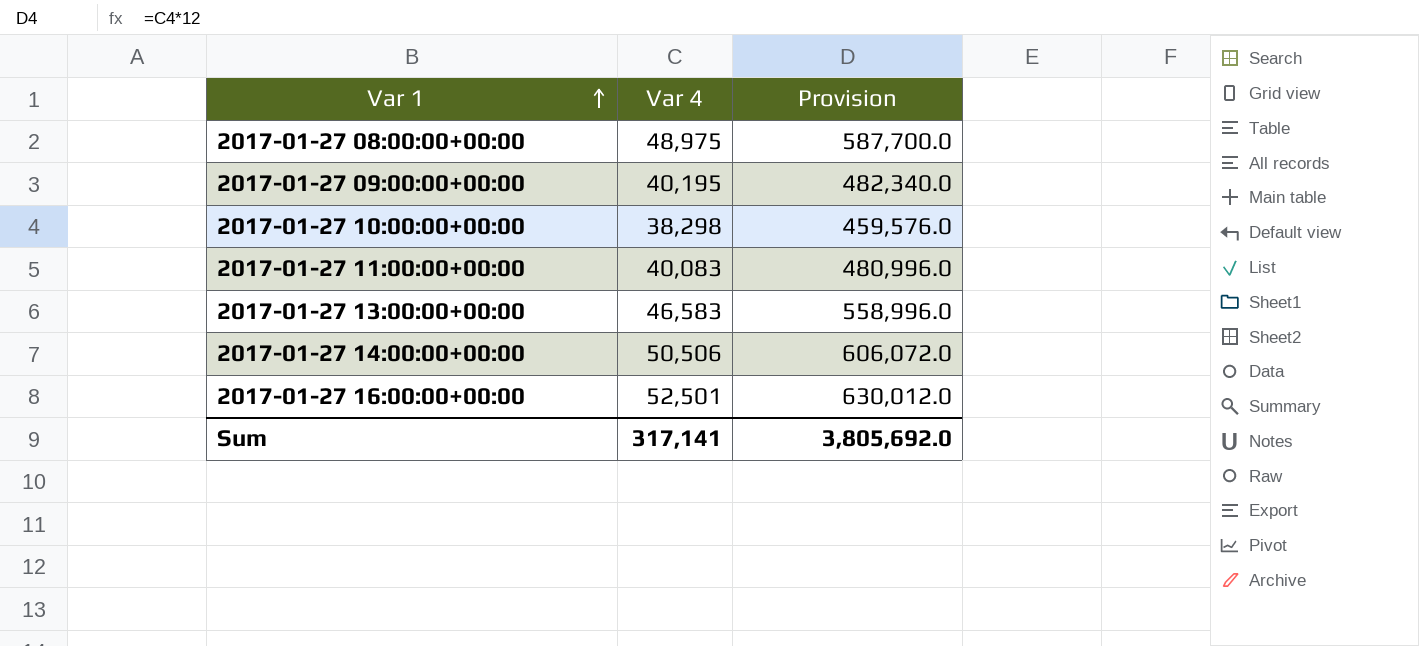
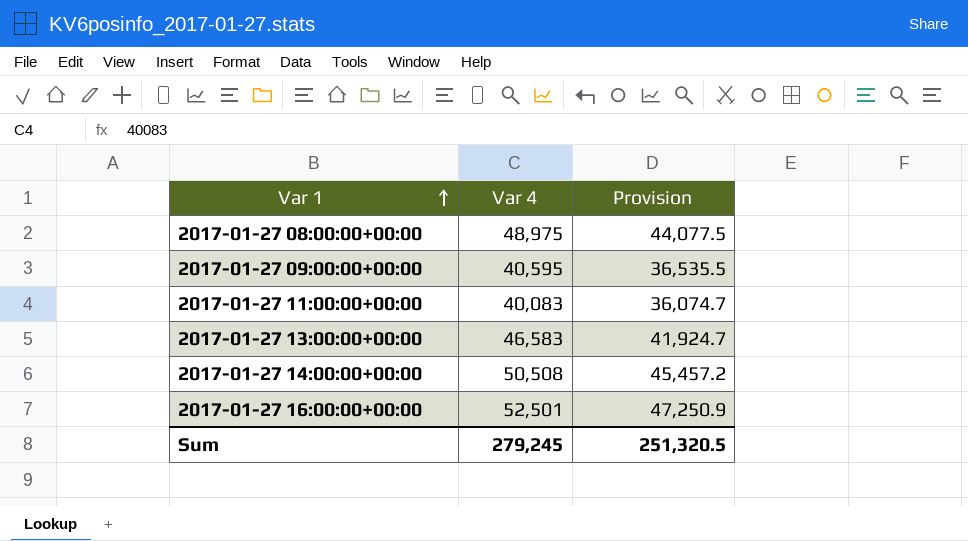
column Provision | formula: [Var 4] * 12 -> [Var 4] * 0.9
row 2017-01-27 10:00:00+00:00: 38,298 | 459,576.0 -> none
2017-01-27 09:00:00+00:00 | Var 4: 40,195 -> 40,595
2017-01-27 14:00:00+00:00 | Var 4: 50,506 -> 50,508
Sum | Var 4: 317,141 -> 279,245
Sum | Provision: 3,805,692.0 -> 251,320.5

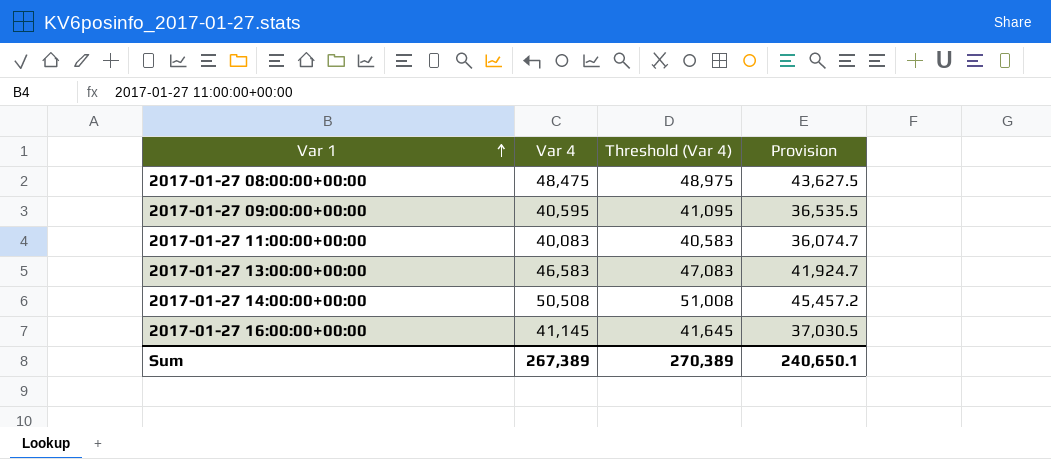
column Threshold (Var 4) | formula: none -> [Var 4] + 500
2017-01-27 08:00:00+00:00 | Var 4: 48,975 -> 48,475
2017-01-27 08:00:00+00:00 | Provision: 44,077.5 -> 43,627.5
2017-01-27 16:00:00+00:00 | Var 4: 52,501 -> 41,145
2017-01-27 16:00:00+00:00 | Provision: 47,250.9 -> 37,030.5
Sum | Var 4: 279,245 -> 267,389
Sum | Provision: 251,320.5 -> 240,650.1

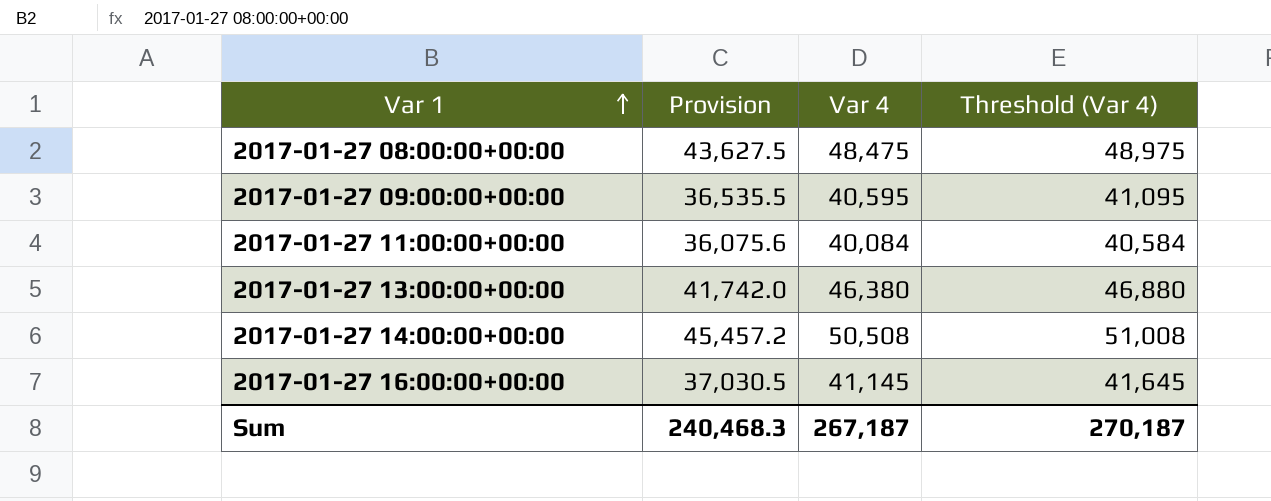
column Provision | position: 4 -> 2
2017-01-27 11:00:00+00:00 | Provision: 36,074.7 -> 36,075.6
2017-01-27 11:00:00+00:00 | Var 4: 40,083 -> 40,084
2017-01-27 11:00:00+00:00 | Threshold (Var 4): 40,583 -> 40,584
2017-01-27 13:00:00+00:00 | Provision: 41,924.7 -> 41,742.0
2017-01-27 13:00:00+00:00 | Var 4: 46,583 -> 46,380
2017-01-27 13:00:00+00:00 | Threshold (Var 4): 47,083 -> 46,880
Sum | Provision: 240,650.1 -> 240,468.3
Sum | Var 4: 267,389 -> 267,187
Sum | Threshold (Var 4): 270,389 -> 270,187

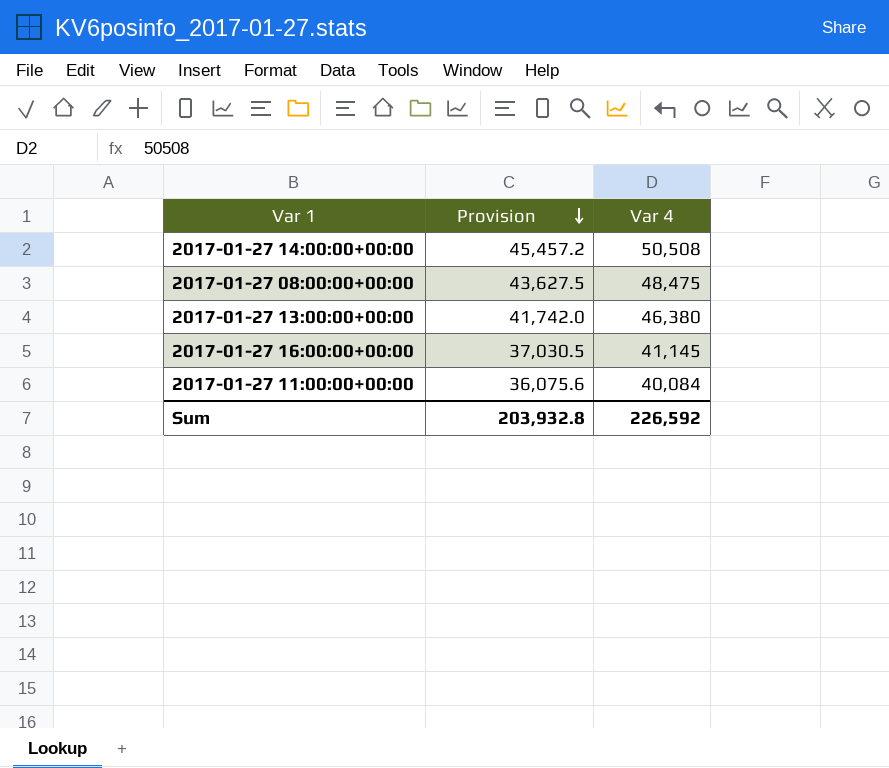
row order: Var 1 ascending -> Provision descending
column Threshold (Var 4) | formula: [Var 4] + 500 -> none
row 2017-01-27 09:00:00+00:00: 36,535.5 | 40,595 | 41,095 -> none
Sum | Provision: 240,468.3 -> 203,932.8
Sum | Var 4: 267,187 -> 226,592

